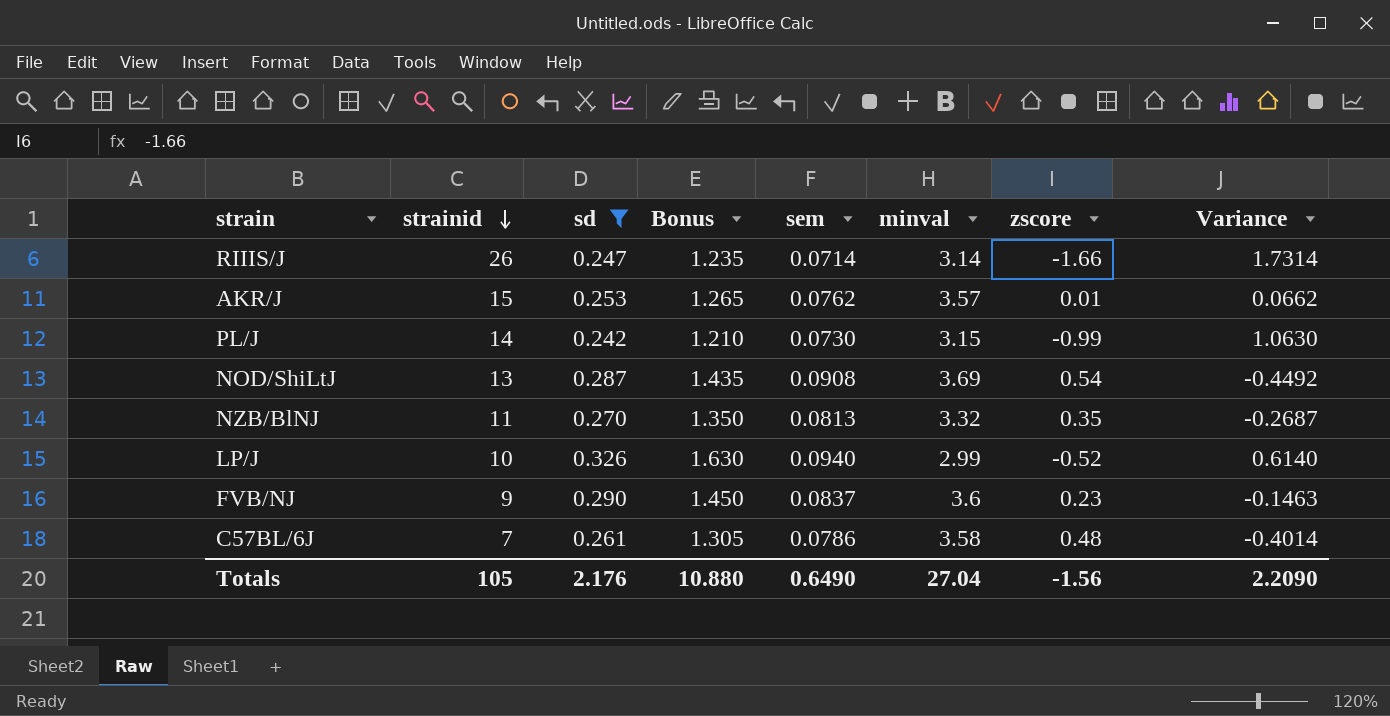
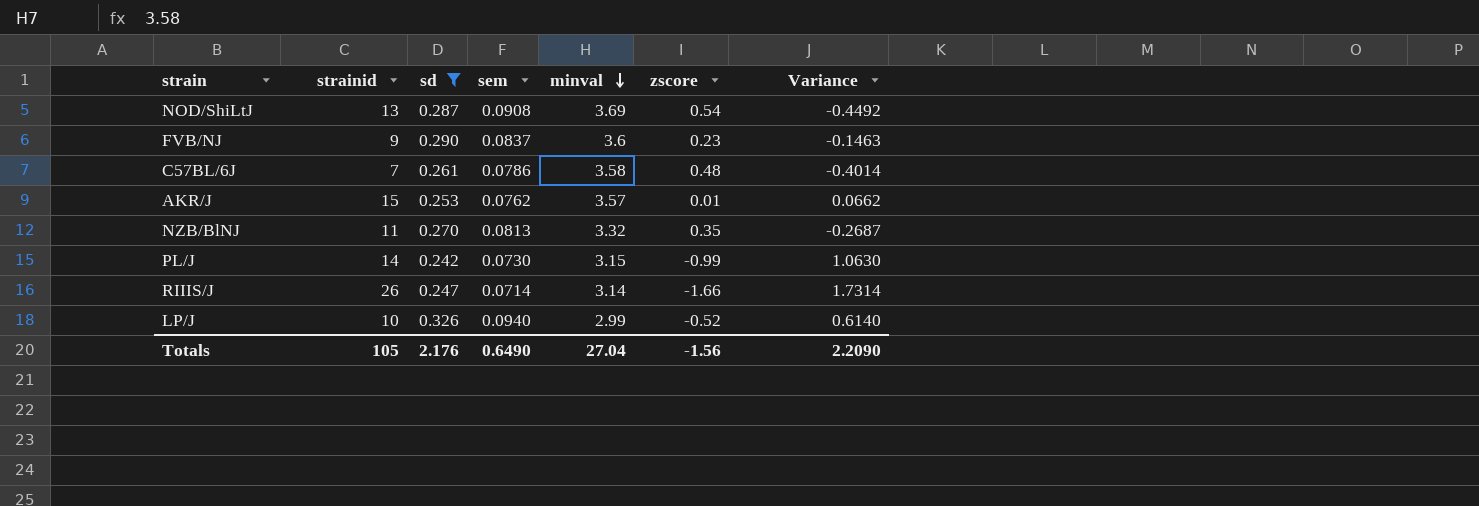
row order: strainid descending -> minval descending
column Bonus | formula: [sd] * 5 -> none

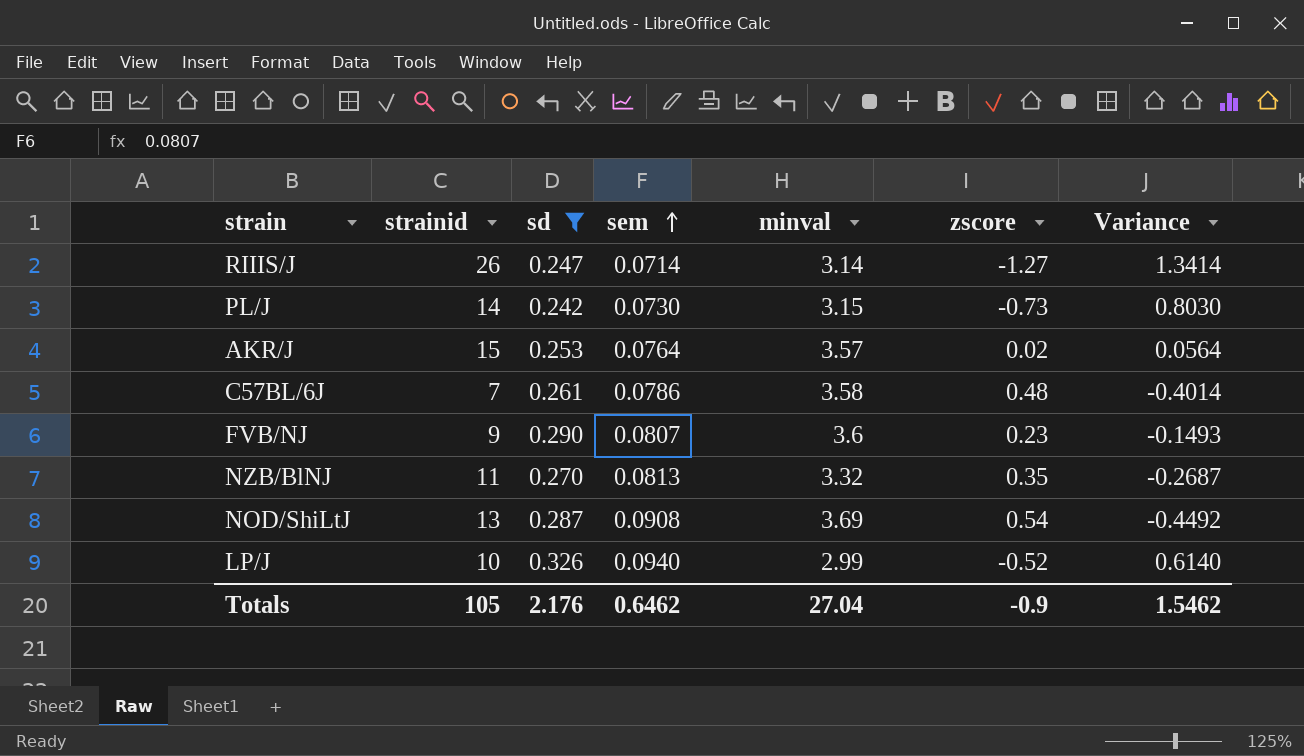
row order: minval descending -> sem ascending
RIIIS/J | zscore: -1.66 -> -1.27
RIIIS/J | Variance: 1.7314 -> 1.3414
PL/J | zscore: -0.99 -> -0.73
PL/J | Variance: 1.0630 -> 0.8030
AKR/J | sem: 0.0762 -> 0.0764
AKR/J | zscore: 0.01 -> 0.02
AKR/J | Variance: 0.0662 -> 0.0564
FVB/NJ | sem: 0.0837 -> 0.0807
FVB/NJ | Variance: -0.1463 -> -0.1493
Totals | sem: 0.6490 -> 0.6462
Totals | zscore: -1.56 -> -0.9
Totals | Variance: 2.2090 -> 1.5462

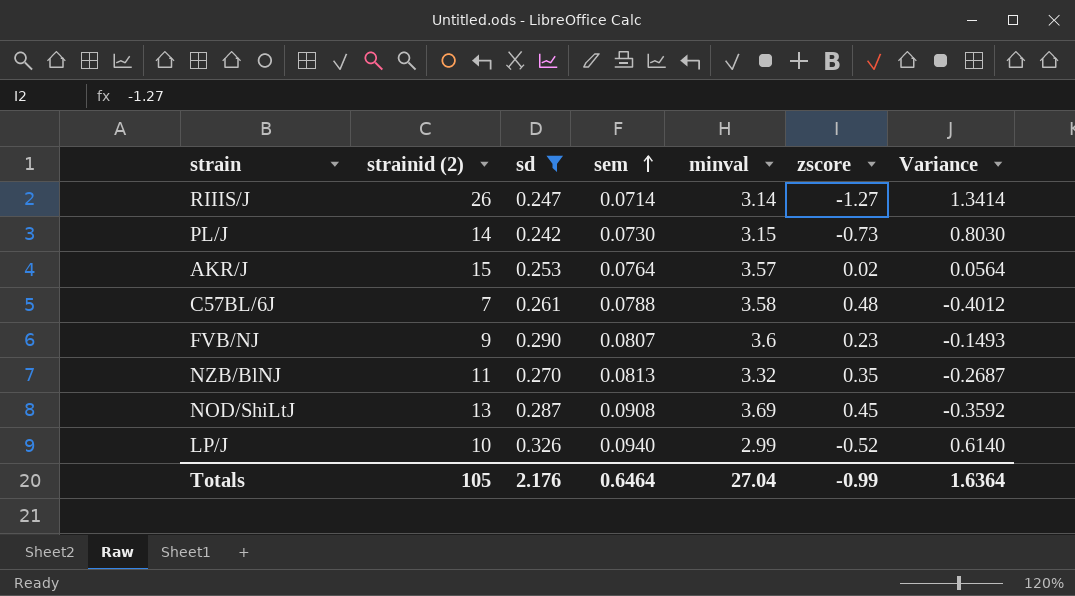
column name: strainid -> strainid (2)
C57BL/6J | sem: 0.0786 -> 0.0788
C57BL/6J | Variance: -0.4014 -> -0.4012
NOD/ShiLtJ | zscore: 0.54 -> 0.45
NOD/ShiLtJ | Variance: -0.4492 -> -0.3592
Totals | sem: 0.6462 -> 0.6464
Totals | zscore: -0.9 -> -0.99
Totals | Variance: 1.5462 -> 1.6364

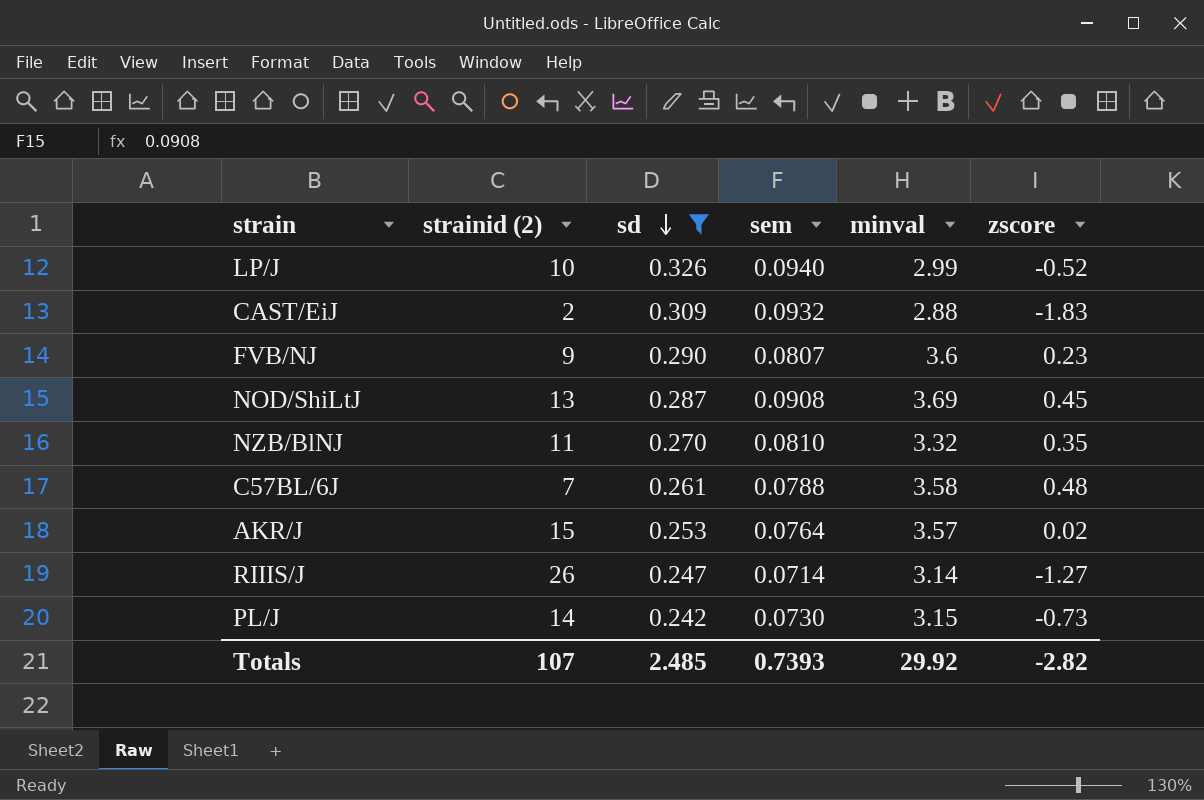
row order: sem ascending -> sd descending
column Variance | formula: [sem] - [zscore] -> none
row CAST/EiJ: none -> 2 | 0.309 | 0.0932 | 2.88 | -1.83
NZB/BlNJ | sem: 0.0813 -> 0.0810
Totals | strainid (2): 105 -> 107
Totals | sd: 2.176 -> 2.485
Totals | sem: 0.6464 -> 0.7393
Totals | minval: 27.04 -> 29.92
Totals | zscore: -0.99 -> -2.82

